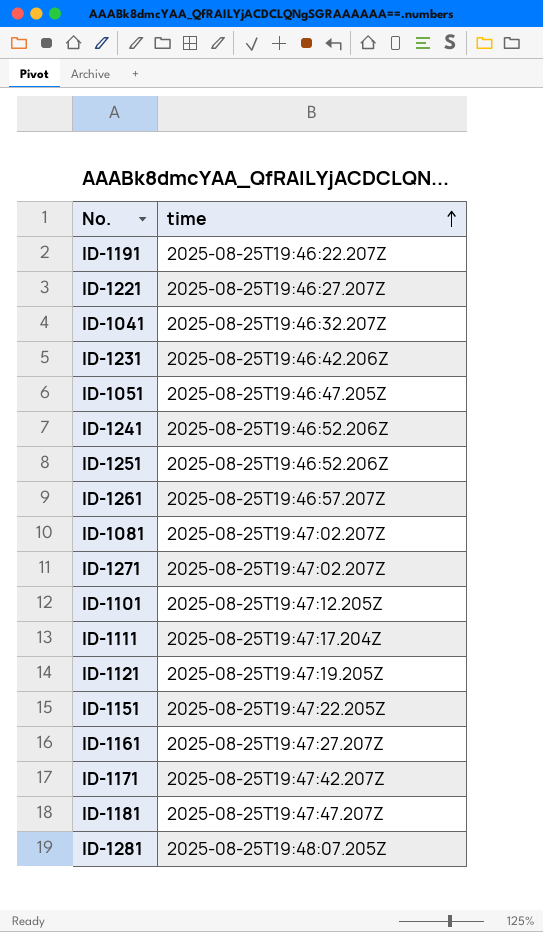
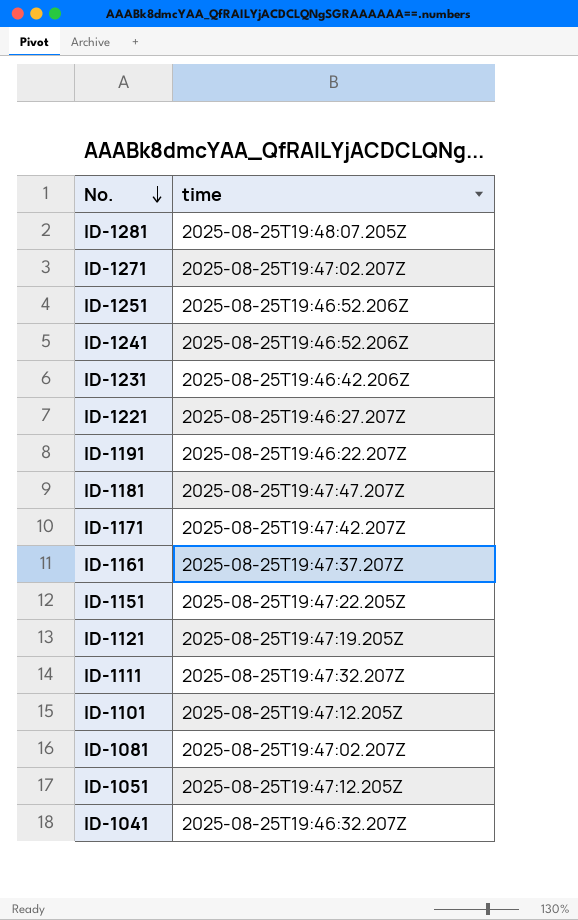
row order: time ascending -> No. descending
row ID-1261: 2025-08-25T19:46:57.207Z -> none
ID-1161 | time: 2025-08-25T19:47:27.207Z -> 2025-08-25T19:47:37.207Z
ID-1111 | time: 2025-08-25T19:47:17.204Z -> 2025-08-25T19:47:32.207Z
ID-1051 | time: 2025-08-25T19:46:47.205Z -> 2025-08-25T19:47:12.205Z

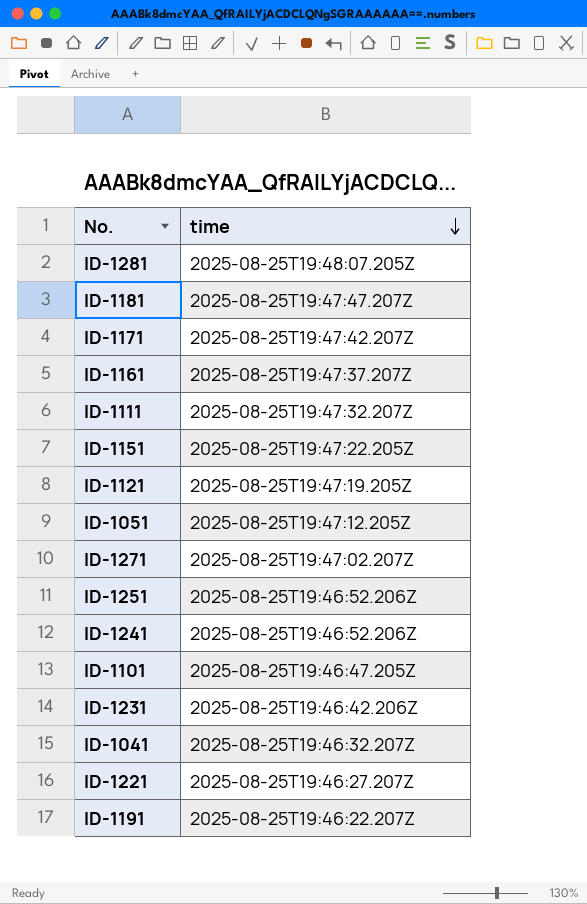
row order: No. descending -> time descending
row ID-1081: 2025-08-25T19:47:02.207Z -> none
ID-1101 | time: 2025-08-25T19:47:12.205Z -> 2025-08-25T19:46:47.205Z

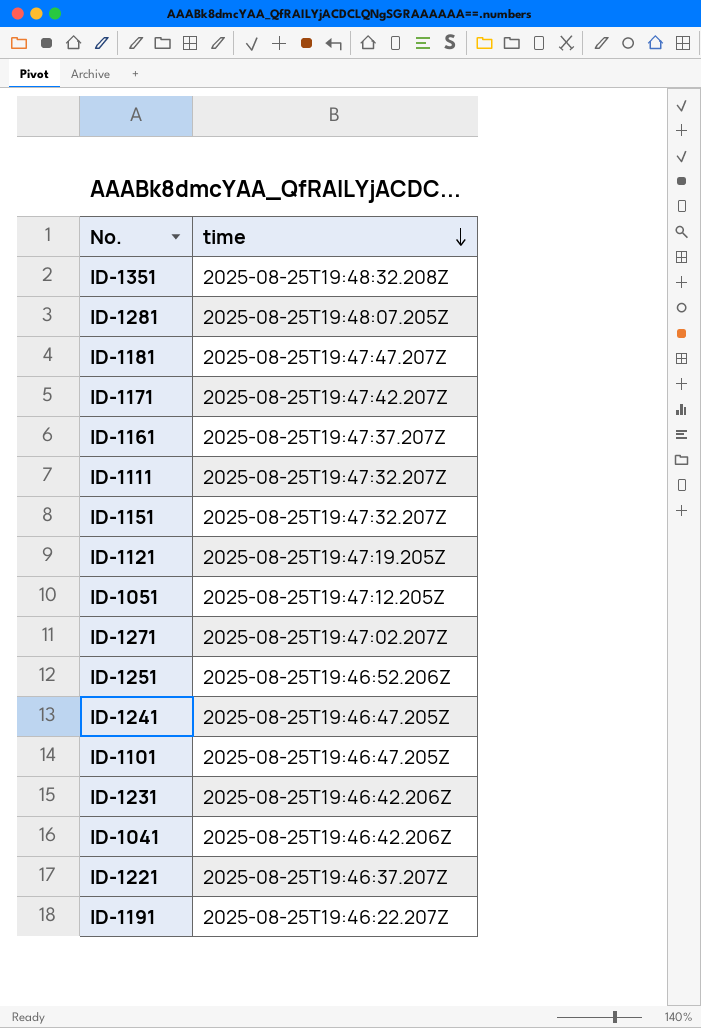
row ID-1351: none -> 2025-08-25T19:48:32.208Z
ID-1151 | time: 2025-08-25T19:47:22.205Z -> 2025-08-25T19:47:32.207Z
ID-1241 | time: 2025-08-25T19:46:52.206Z -> 2025-08-25T19:46:47.205Z
ID-1041 | time: 2025-08-25T19:46:32.207Z -> 2025-08-25T19:46:42.206Z
ID-1221 | time: 2025-08-25T19:46:27.207Z -> 2025-08-25T19:46:37.207Z

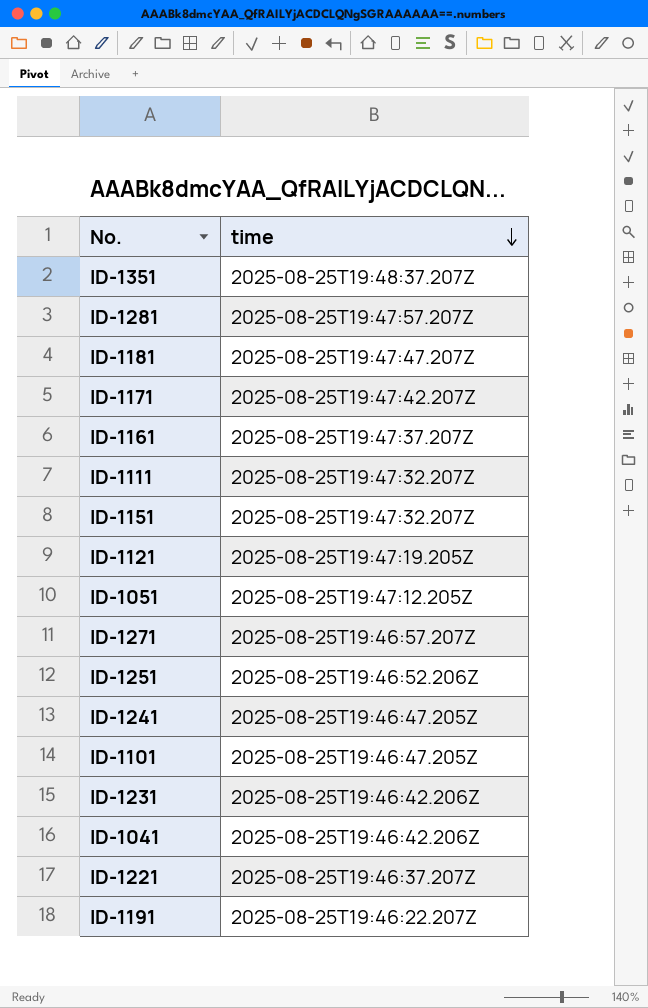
ID-1351 | time: 2025-08-25T19:48:32.208Z -> 2025-08-25T19:48:37.207Z
ID-1281 | time: 2025-08-25T19:48:07.205Z -> 2025-08-25T19:47:57.207Z
ID-1271 | time: 2025-08-25T19:47:02.207Z -> 2025-08-25T19:46:57.207Z

